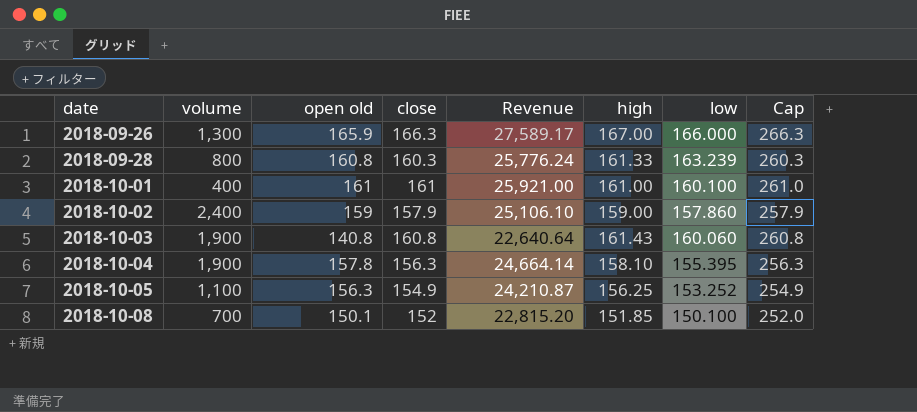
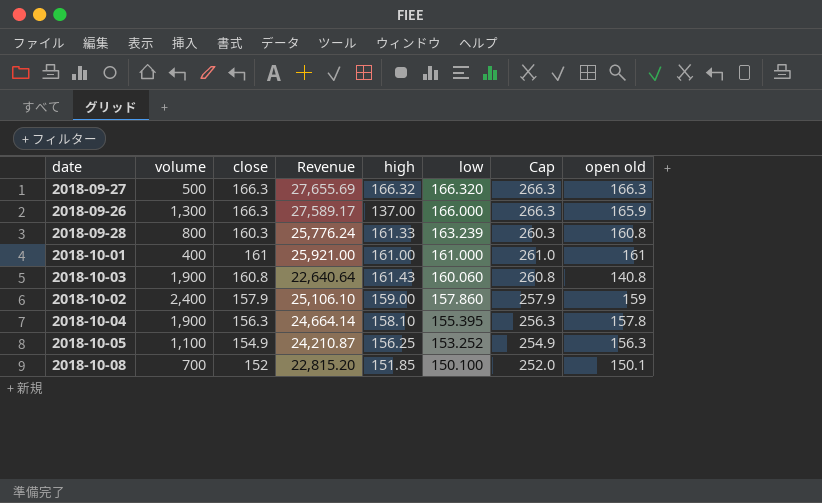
row order: date ascending -> low descending
column open old | position: 3 -> 8
row 2018-09-27: none -> 500 | 166.3 | 27,655.69 | 166.32 | 166.320 | 266.3 | 166.3
2018-09-26 | high: 167.00 -> 137.00
2018-10-01 | low: 160.100 -> 161.000

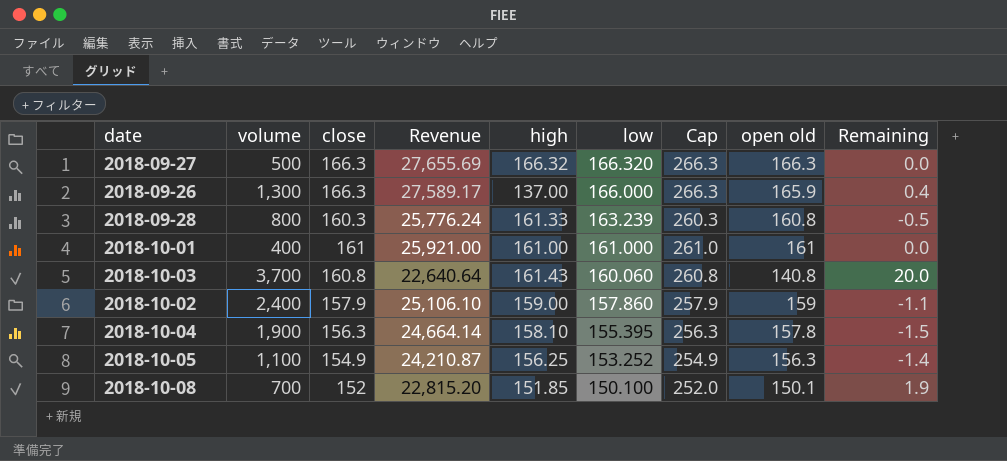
column Remaining | formula: none -> [close] - [open old]
2018-10-03 | volume: 1,900 -> 3,700

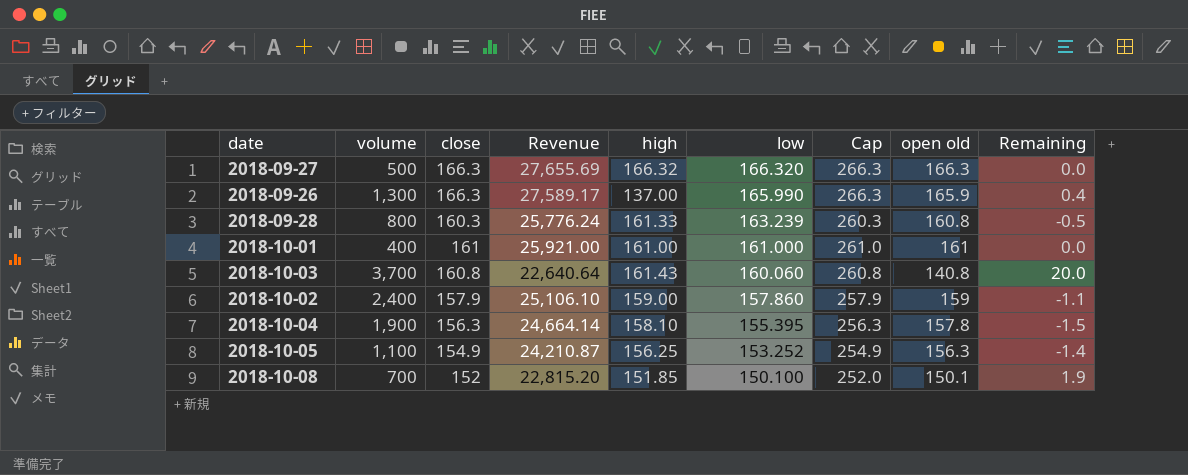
2018-09-26 | low: 166.000 -> 165.990

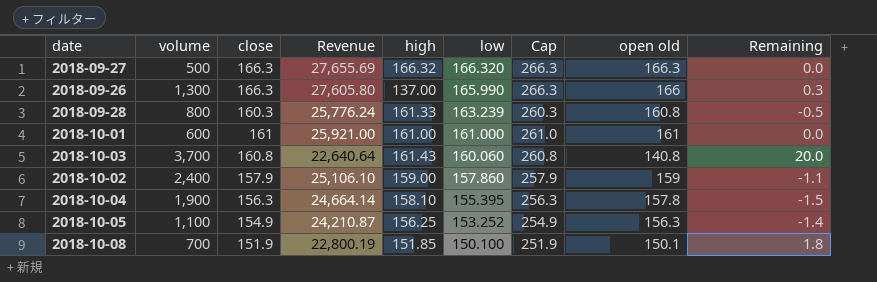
2018-09-26 | Revenue: 27,589.17 -> 27,605.80
2018-09-26 | open old: 165.9 -> 166
2018-09-26 | Remaining: 0.4 -> 0.3
2018-10-01 | volume: 400 -> 600
2018-10-08 | close: 152 -> 151.9
2018-10-08 | Revenue: 22,815.20 -> 22,800.19
2018-10-08 | Cap: 252.0 -> 251.9
2018-10-08 | Remaining: 1.9 -> 1.8

